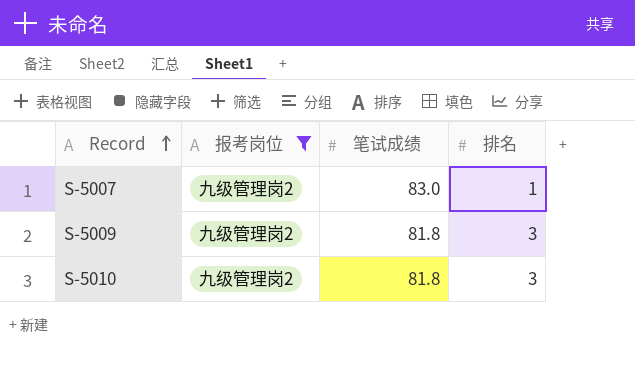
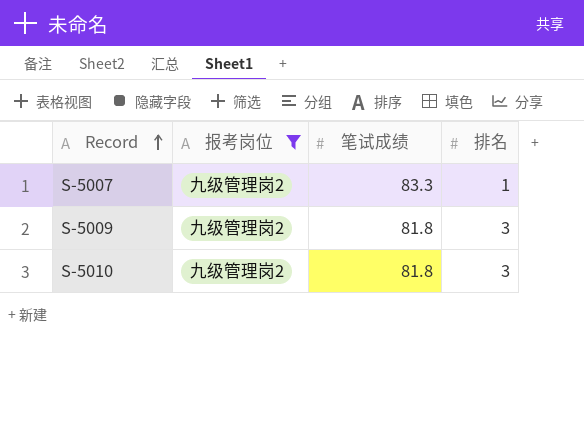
S-5007 | 笔试成绩: 83.0 -> 83.3

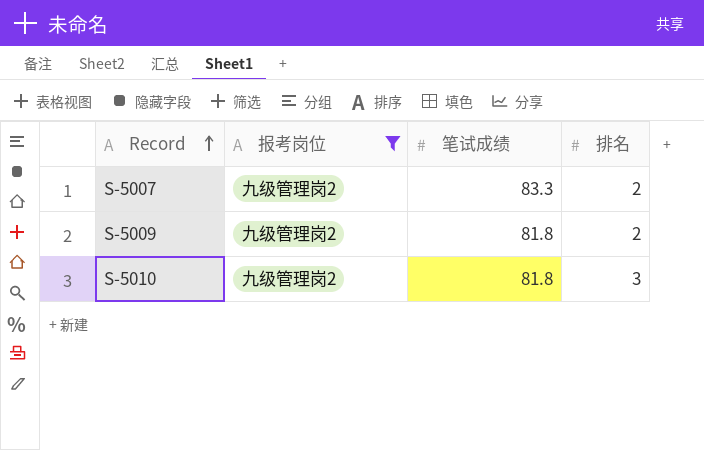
S-5007 | 排名: 1 -> 2
S-5009 | 排名: 3 -> 2

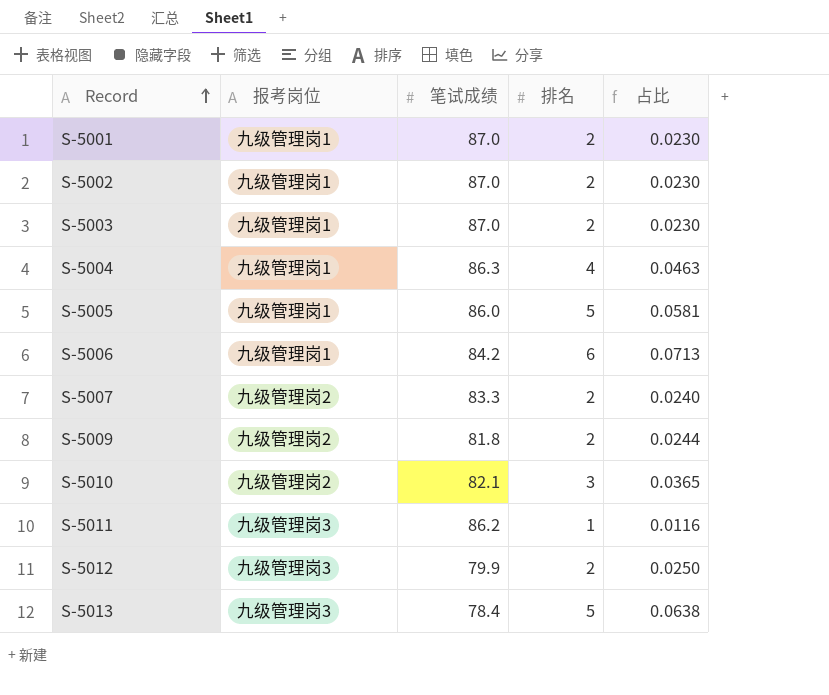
filter: 报考岗位 = 九级管理岗2 -> none
column 占比 | formula: none -> [排名] / [笔试成绩]
S-5010 | 笔试成绩: 81.8 -> 82.1

